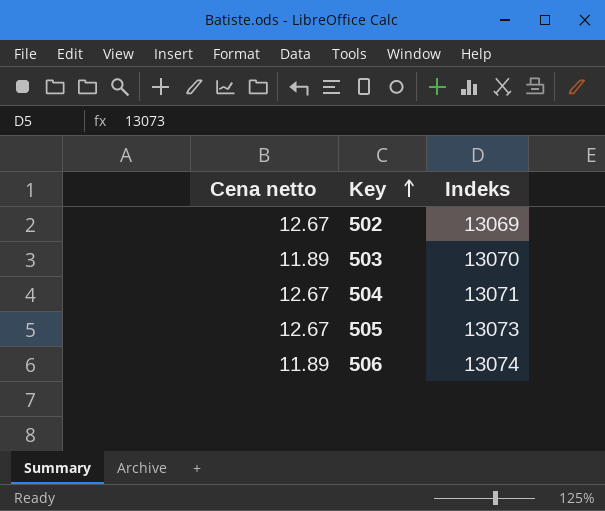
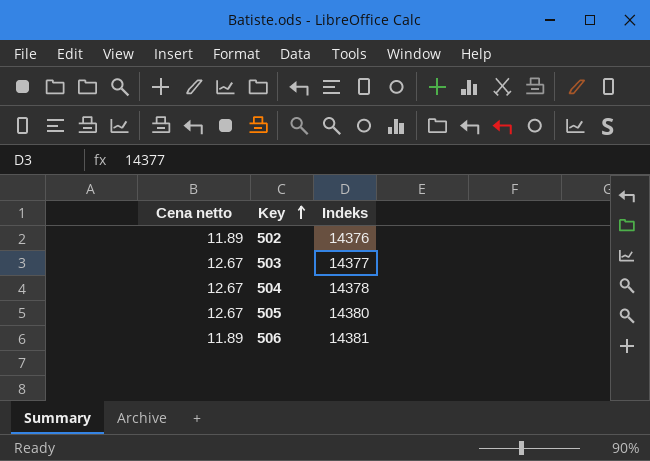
502 | Cena netto: 12.67 -> 11.89
502 | Indeks: 13069 -> 14376
503 | Cena netto: 11.89 -> 12.67
503 | Indeks: 13070 -> 14377
504 | Indeks: 13071 -> 14378
505 | Indeks: 13073 -> 14380
506 | Indeks: 13074 -> 14381

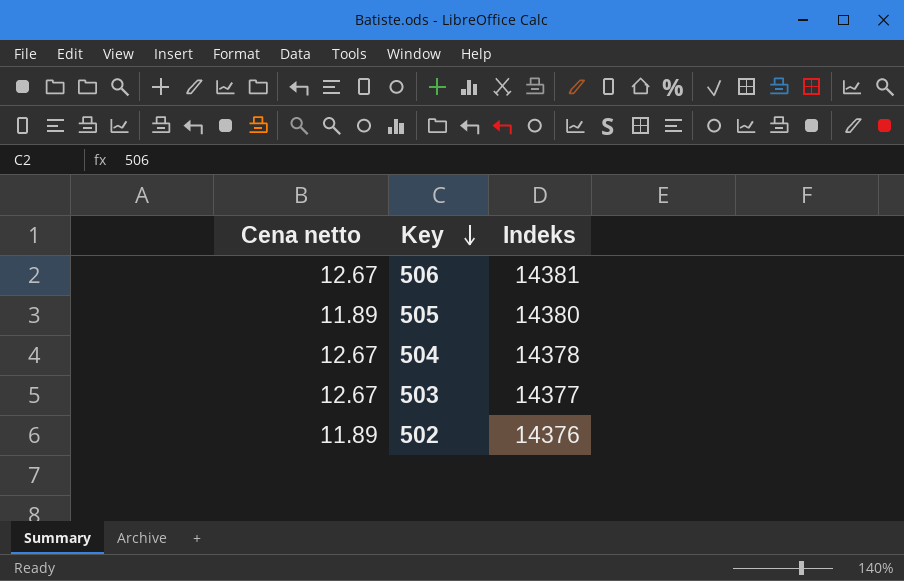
row order: Key ascending -> Key descending
506 | Cena netto: 11.89 -> 12.67
505 | Cena netto: 12.67 -> 11.89

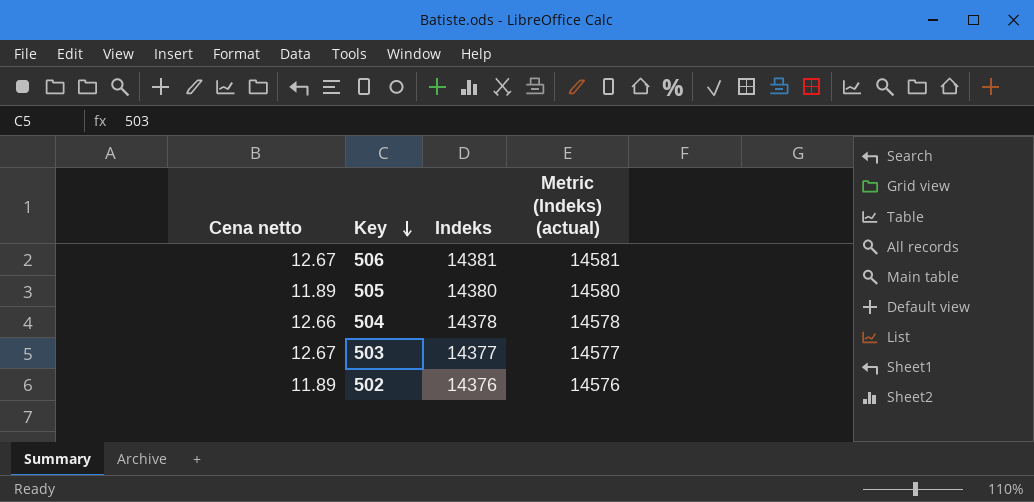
column Metric (Indeks) (actual) | formula: none -> [Indeks] + 200
504 | Cena netto: 12.67 -> 12.66

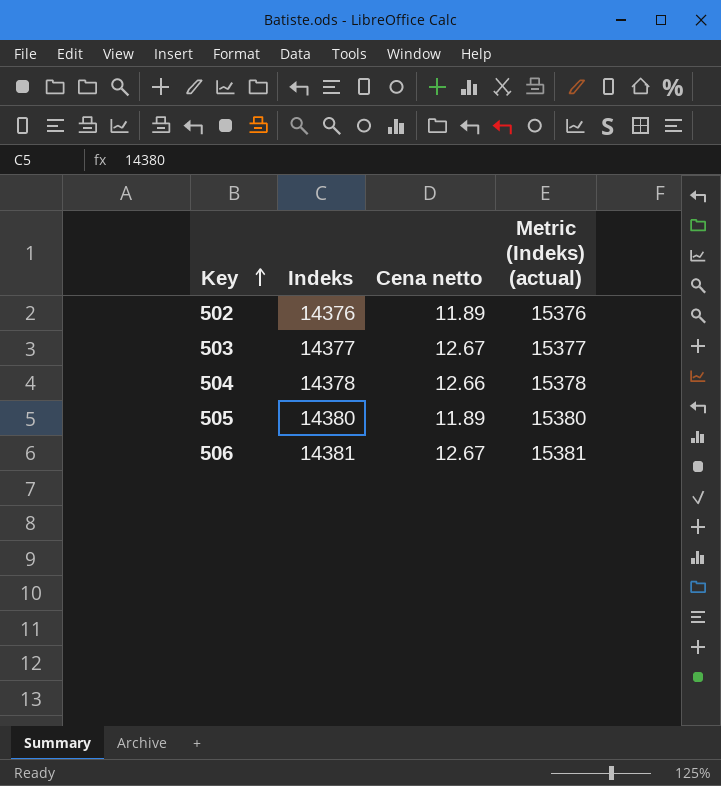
row order: Key descending -> Key ascending
column Cena netto | position: 1 -> 3
column Metric (Indeks) (actual) | formula: [Indeks] + 200 -> [Indeks] + 1000

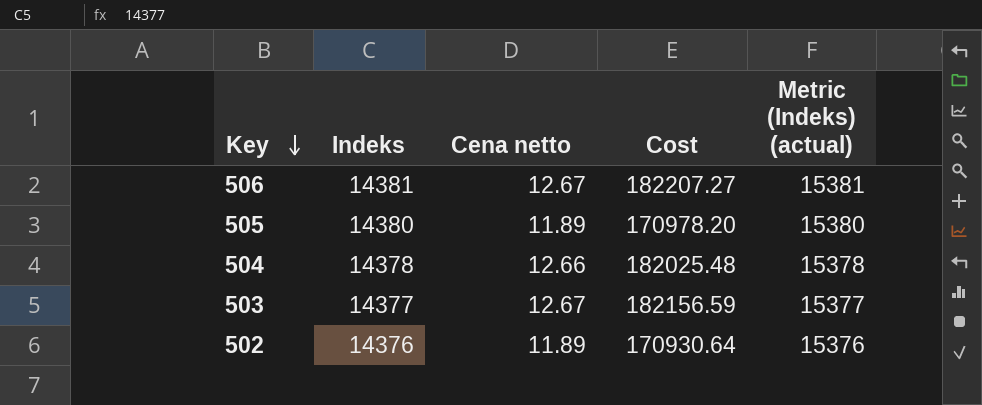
row order: Key ascending -> Key descending
column Cost | formula: none -> [Indeks] * [Cena netto]

